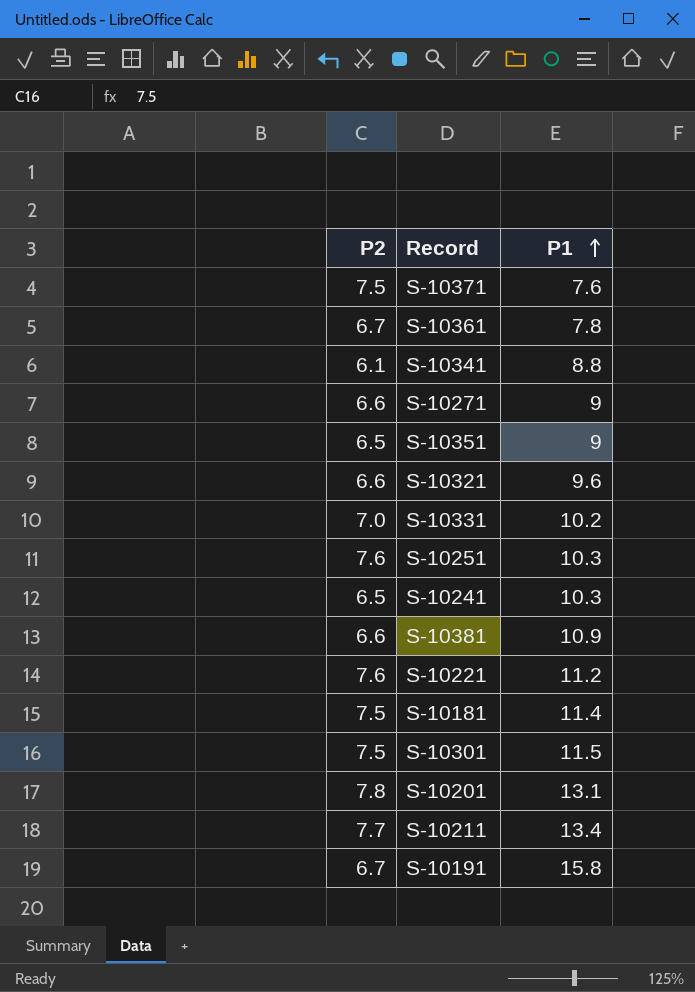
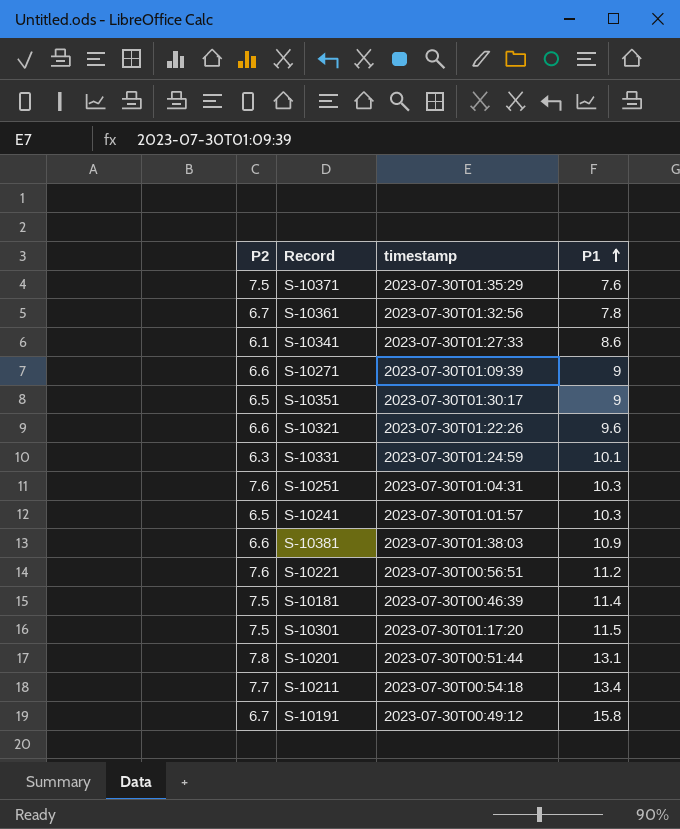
column timestamp | position: none -> 3
S-10341 | P1: 8.8 -> 8.6
S-10331 | P2: 7.0 -> 6.3
S-10331 | P1: 10.2 -> 10.1

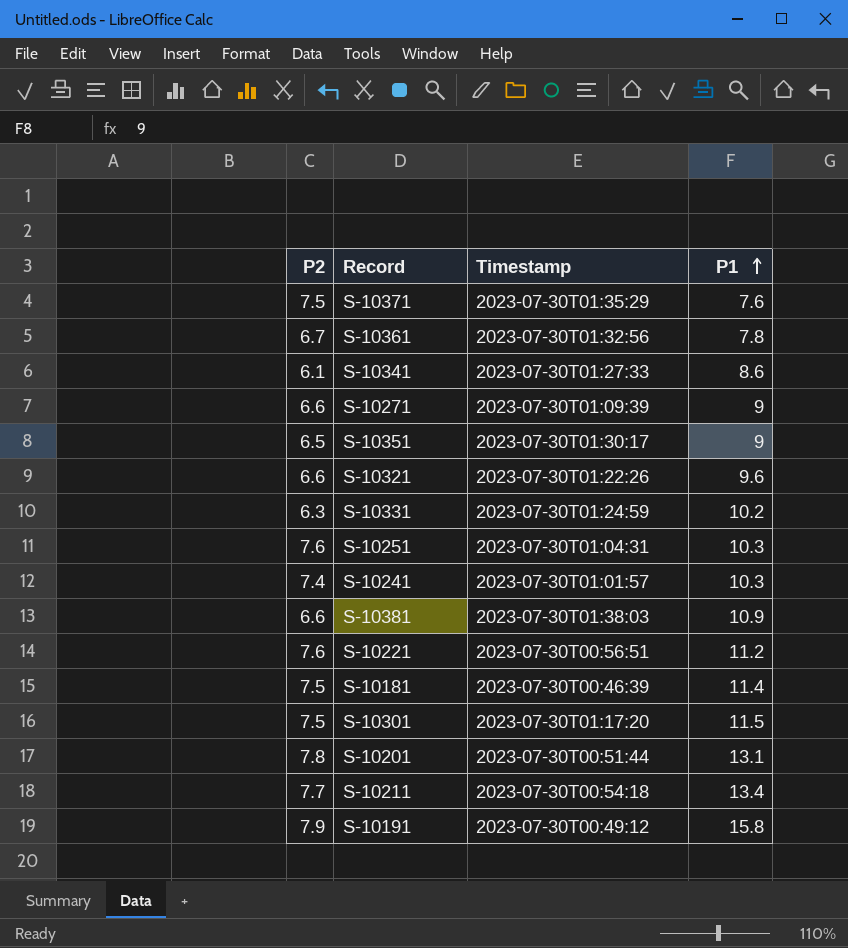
column name: timestamp -> Timestamp
S-10331 | P1: 10.1 -> 10.2
S-10241 | P2: 6.5 -> 7.4
S-10191 | P2: 6.7 -> 7.9

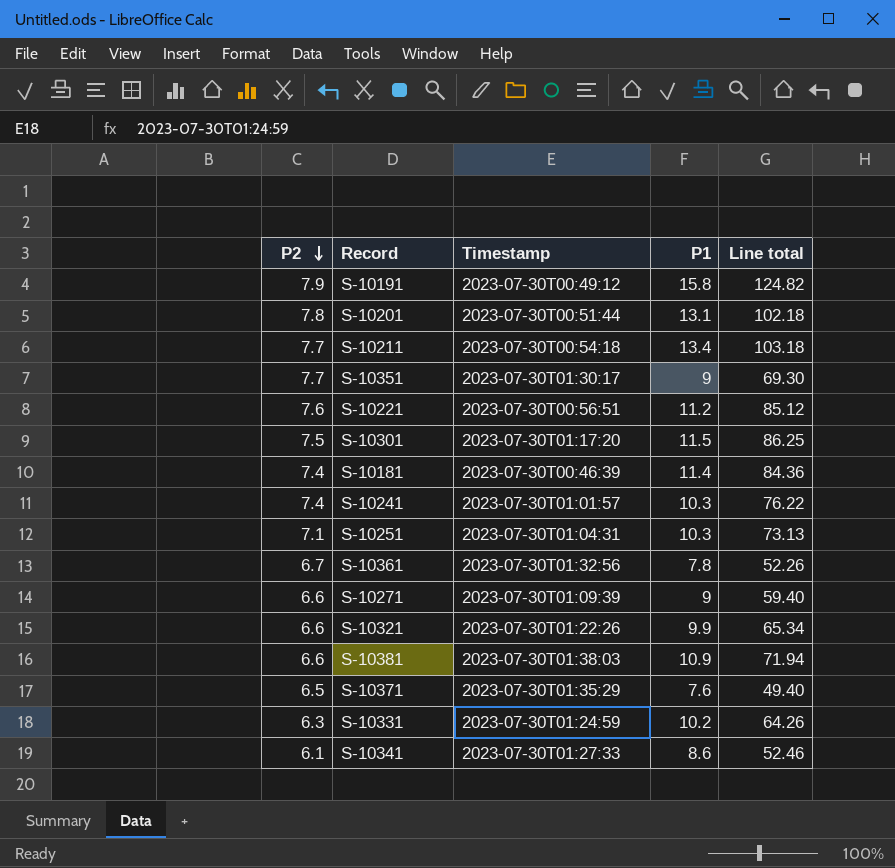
row order: P1 ascending -> P2 descending
column Line total | formula: none -> [P2] * [P1]
S-10351 | P2: 6.5 -> 7.7
S-10181 | P2: 7.5 -> 7.4
S-10251 | P2: 7.6 -> 7.1
S-10321 | P1: 9.6 -> 9.9
S-10371 | P2: 7.5 -> 6.5

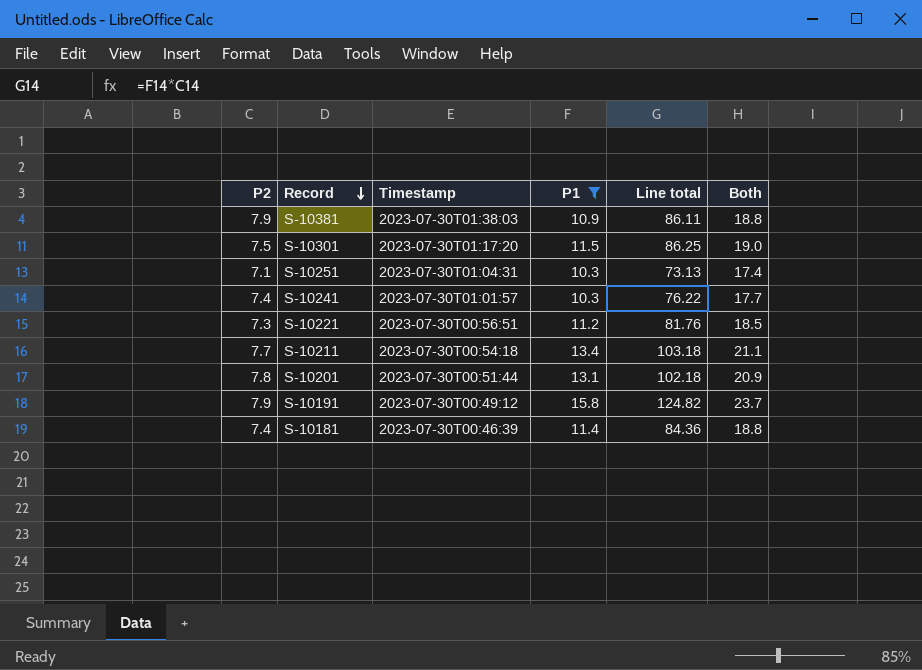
filter: none -> P1 >= 10.3
row order: P2 descending -> Record descending
column Both | formula: none -> [P2] + [P1]
S-10381 | P2: 6.6 -> 7.9
S-10381 | Line total: 71.94 -> 86.11
S-10221 | P2: 7.6 -> 7.3
S-10221 | Line total: 85.12 -> 81.76

